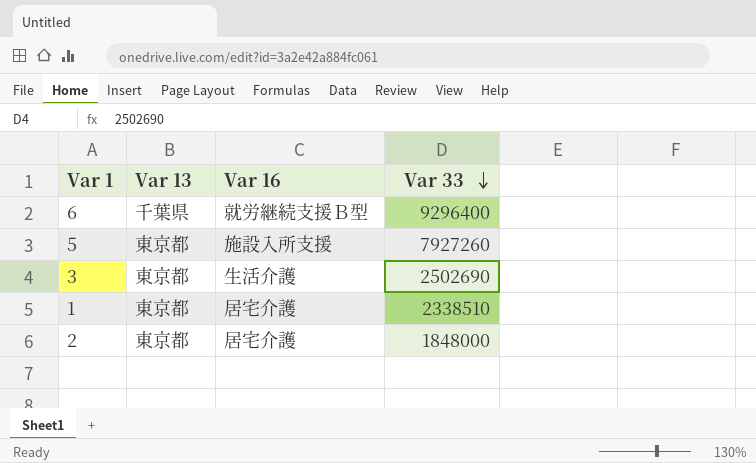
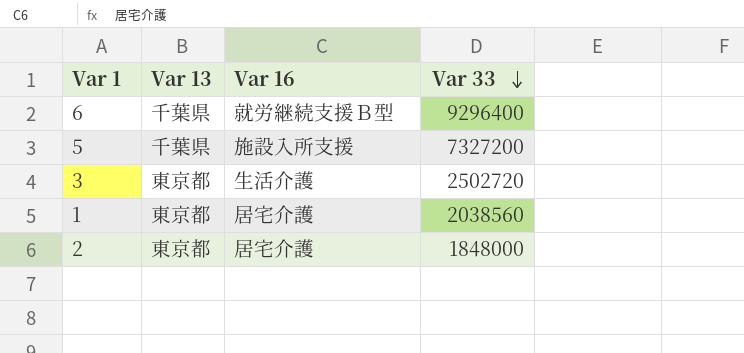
5 | Var 13: 東京都 -> 千葉県
5 | Var 33: 7927260 -> 7327200
3 | Var 33: 2502690 -> 2502720
1 | Var 33: 2338510 -> 2038560

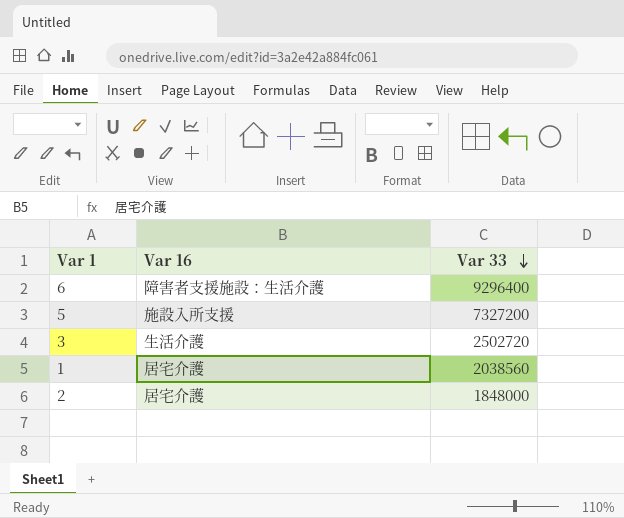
column Var 13 | position: 2 -> none
6 | Var 16: 就労継続支援Ｂ型 -> 障害者支援施設：生活介護

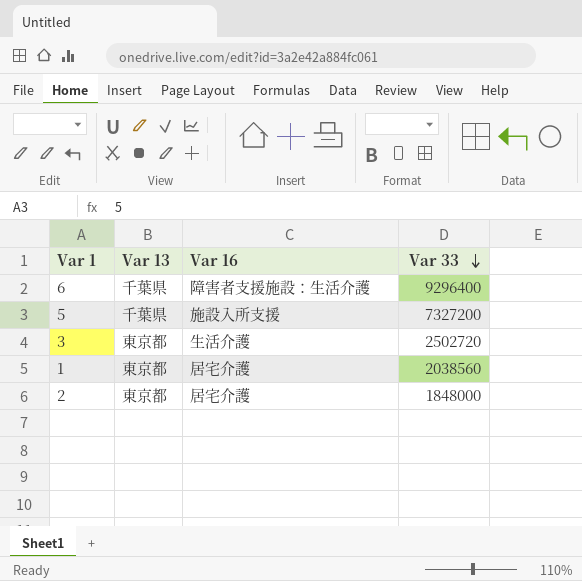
column Var 13 | position: none -> 2

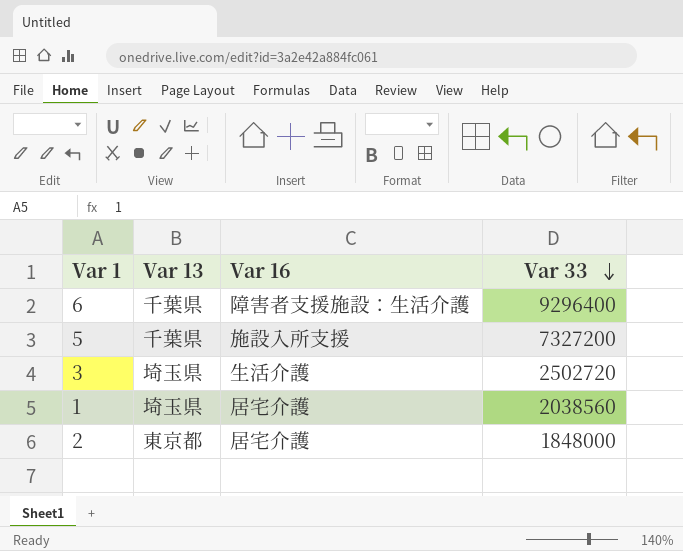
3 | Var 13: 東京都 -> 埼玉県
1 | Var 13: 東京都 -> 埼玉県

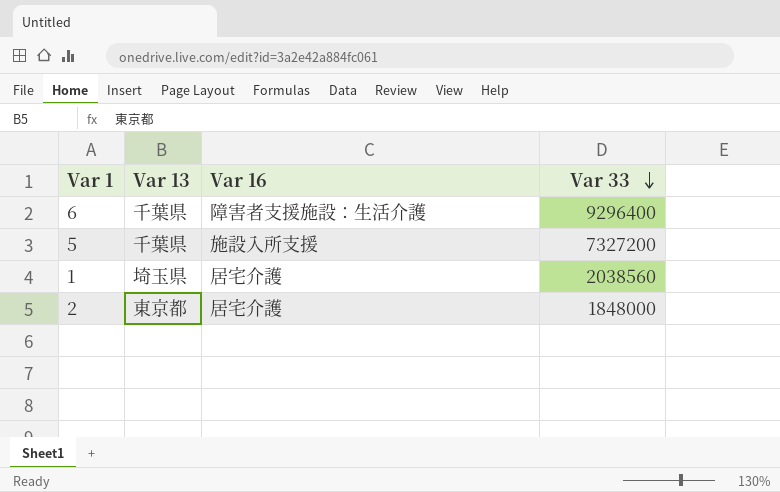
row 3: 埼玉県 | 生活介護 | 2502720 -> none

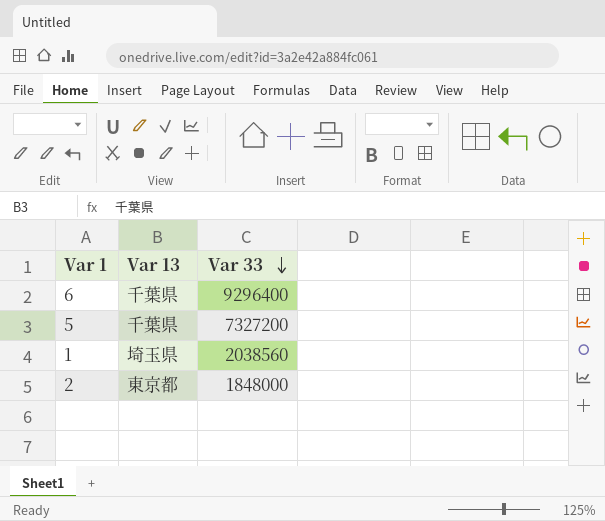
column Var 16 | position: 3 -> none

